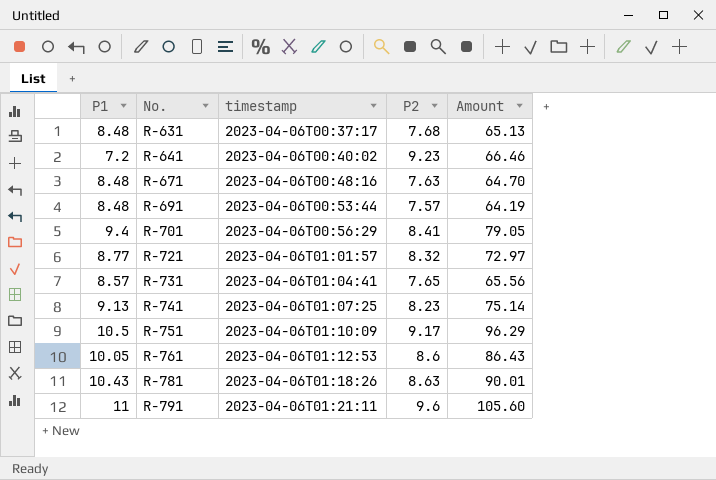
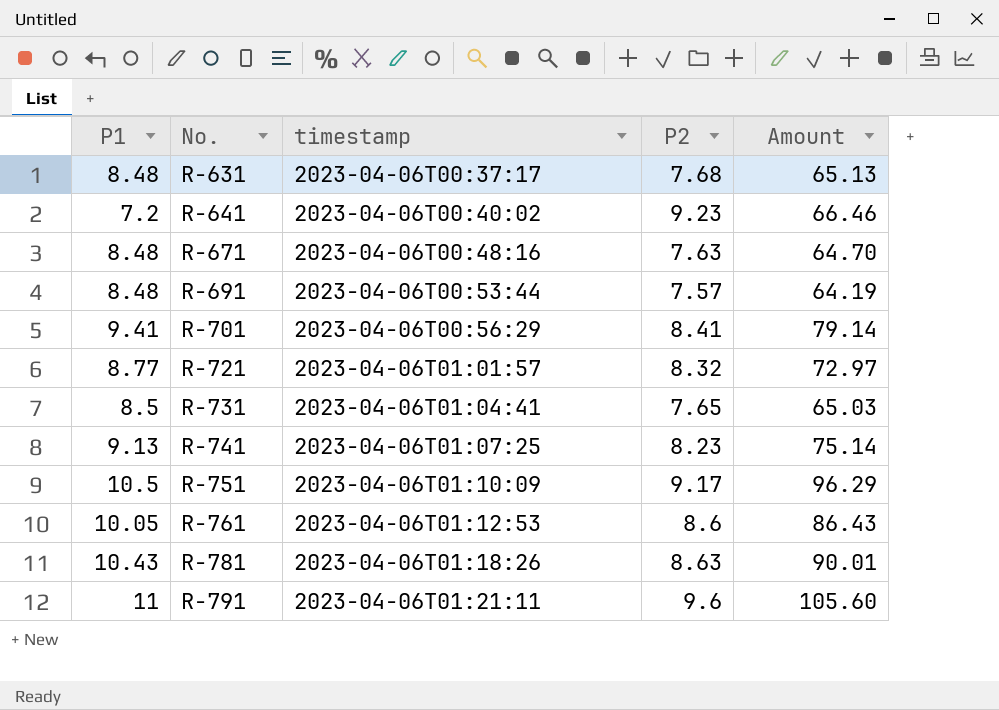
R-701 | P1: 9.4 -> 9.41
R-701 | Amount: 79.05 -> 79.14
R-731 | P1: 8.57 -> 8.5
R-731 | Amount: 65.56 -> 65.03

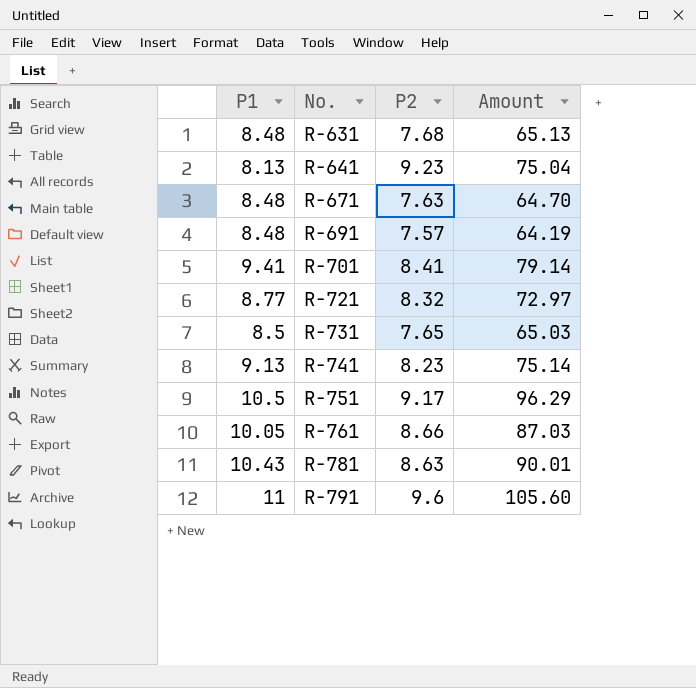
column timestamp | position: 3 -> none
R-641 | P1: 7.2 -> 8.13
R-641 | Amount: 66.46 -> 75.04
R-761 | P2: 8.6 -> 8.66
R-761 | Amount: 86.43 -> 87.03

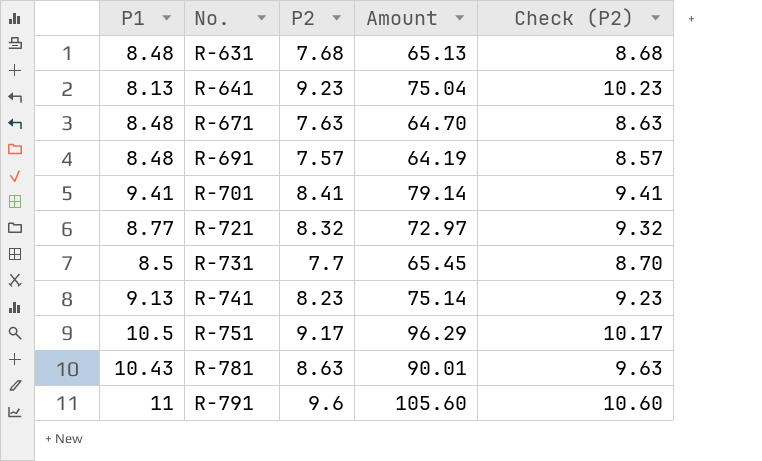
column Check (P2) | formula: none -> [P2] + 1
row R-761: 10.05 | 8.66 | 87.03 -> none
R-731 | P2: 7.65 -> 7.7
R-731 | Amount: 65.03 -> 65.45

